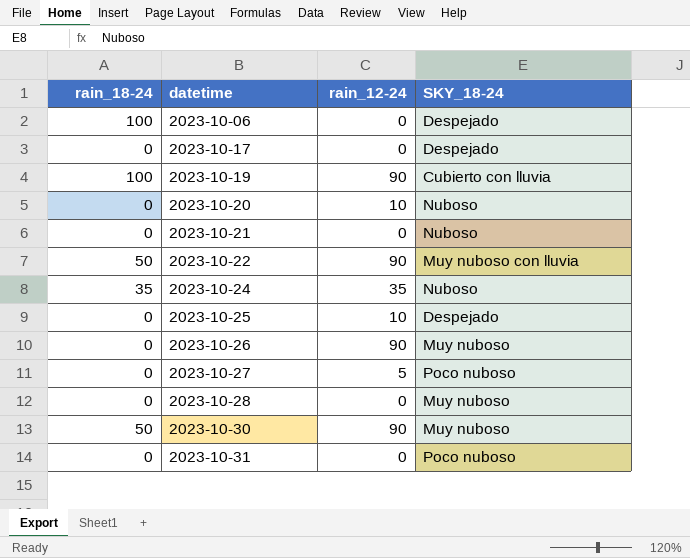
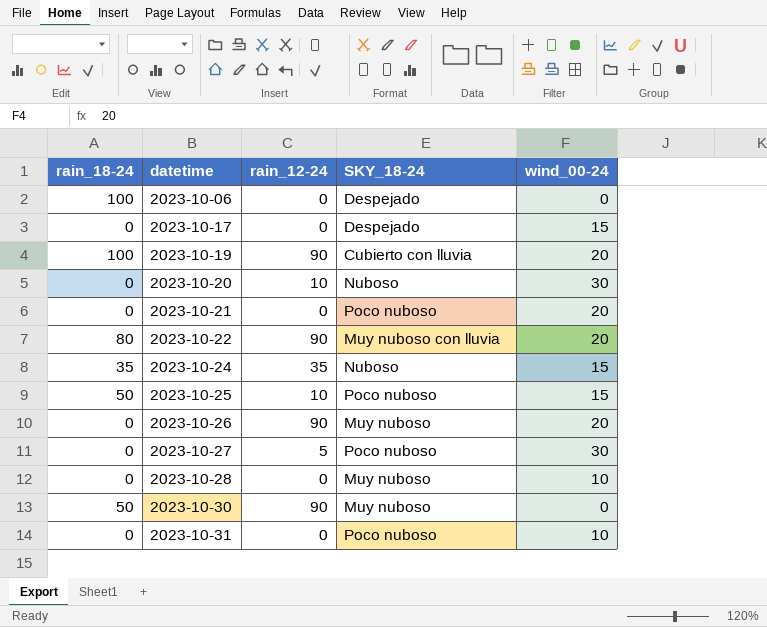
column wind_00-24 | position: none -> 5
2023-10-21 | SKY_18-24: Nuboso -> Poco nuboso
2023-10-22 | rain_18-24: 50 -> 80
2023-10-25 | rain_18-24: 0 -> 50
2023-10-25 | SKY_18-24: Despejado -> Poco nuboso

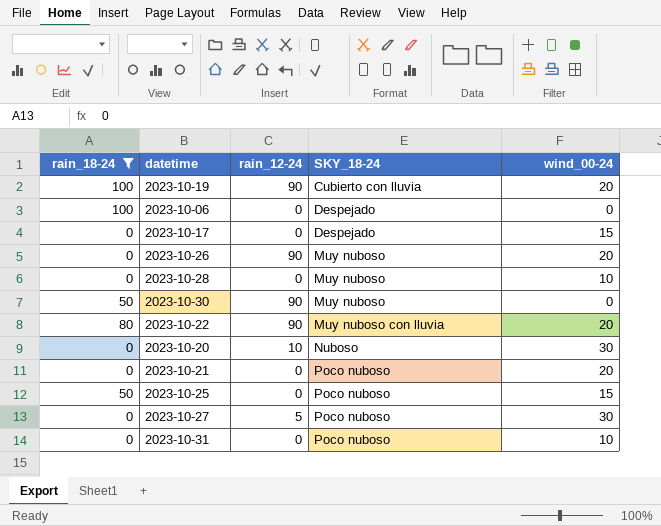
filter: none -> rain_18-24 != 35
row order: datetime ascending -> SKY_18-24 ascending
2023-10-25 | rain_12-24: 10 -> 0

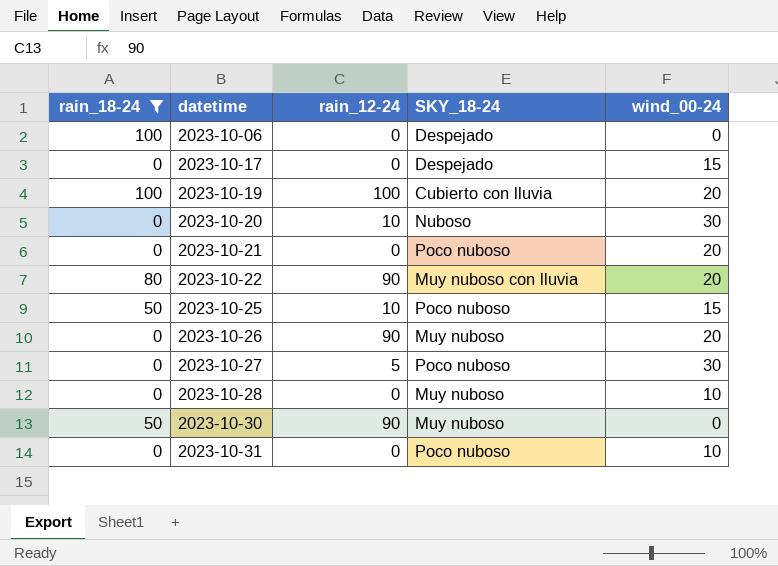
row order: SKY_18-24 ascending -> datetime ascending
2023-10-19 | rain_12-24: 90 -> 100
2023-10-25 | rain_12-24: 0 -> 10

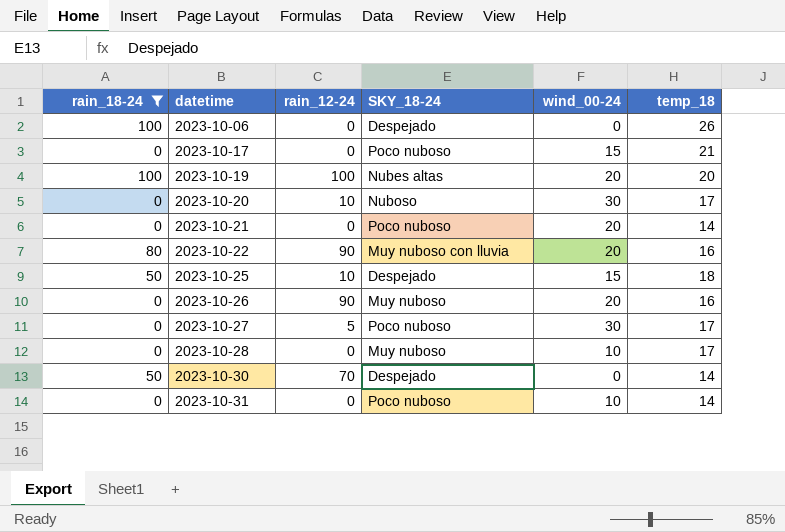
column temp_18 | position: none -> 6
2023-10-17 | SKY_18-24: Despejado -> Poco nuboso
2023-10-19 | SKY_18-24: Cubierto con lluvia -> Nubes altas
2023-10-25 | SKY_18-24: Poco nuboso -> Despejado
2023-10-30 | rain_12-24: 90 -> 70
2023-10-30 | SKY_18-24: Muy nuboso -> Despejado

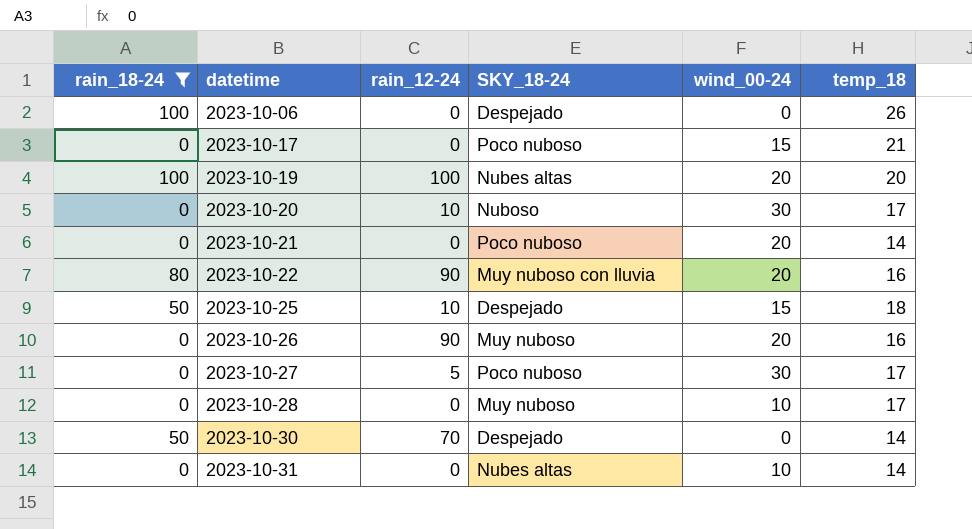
2023-10-31 | SKY_18-24: Poco nuboso -> Nubes altas

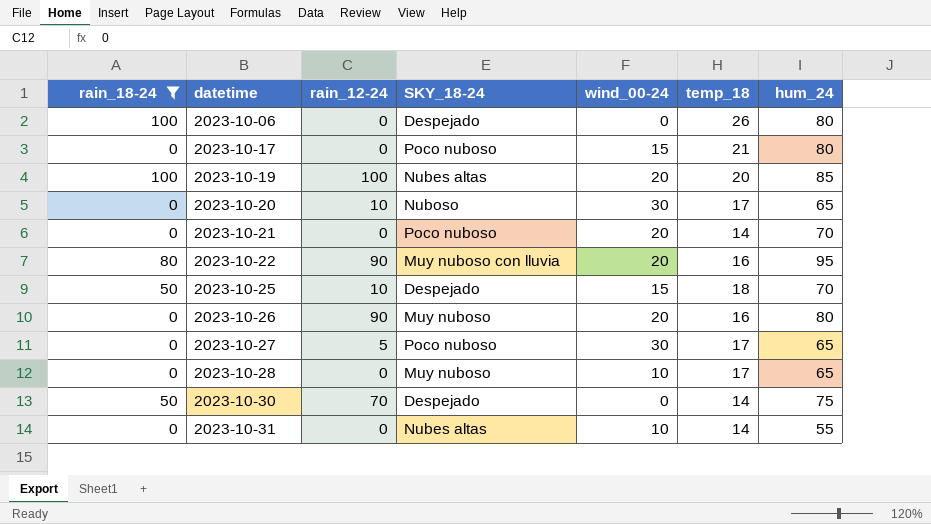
column hum_24 | position: none -> 7

